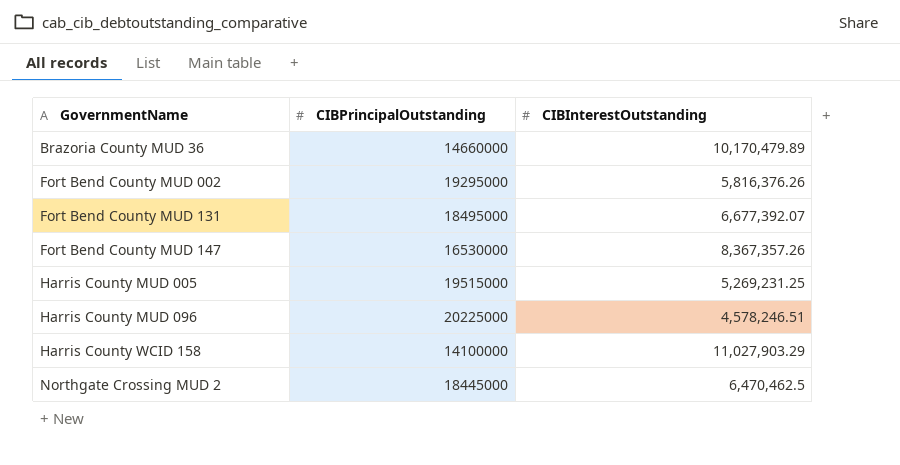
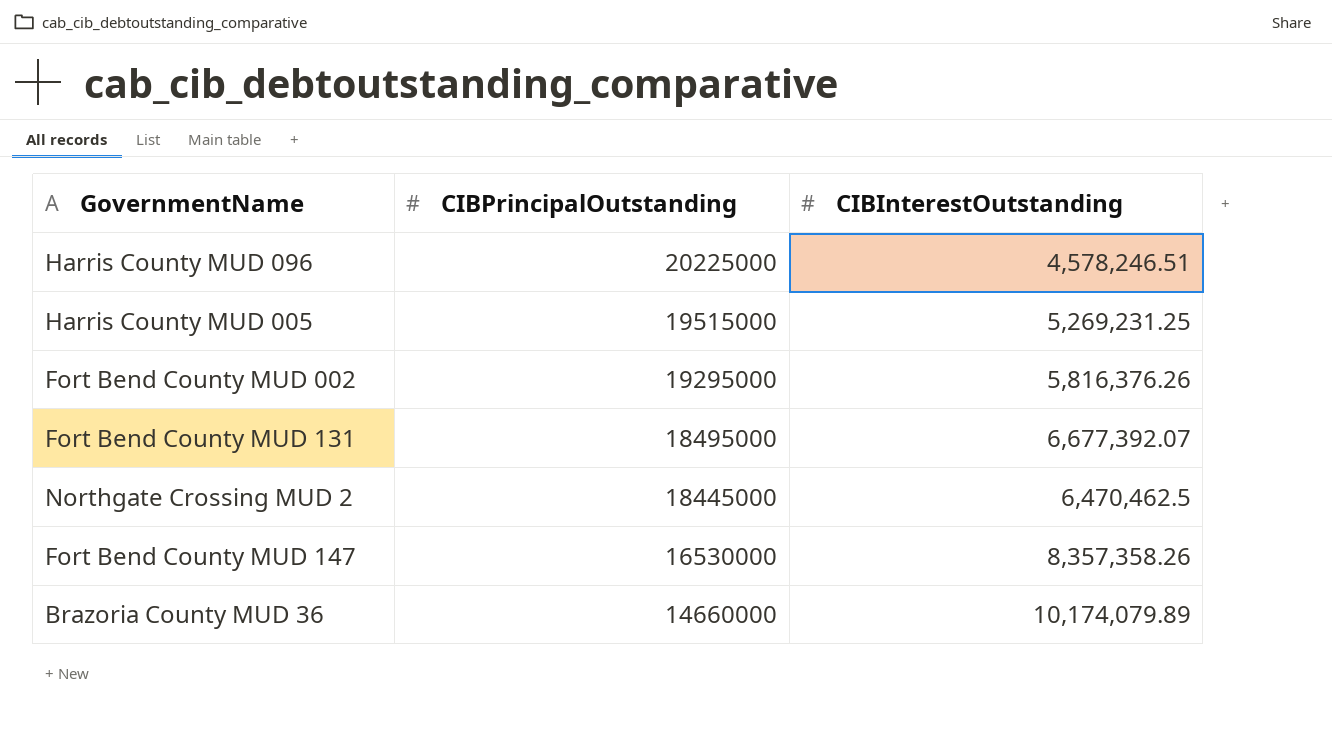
row order: GovernmentName ascending -> CIBPrincipalOutstanding descending
row Harris County WCID 158: 14100000 | 11,027,903.29 -> none
Fort Bend County MUD 147 | CIBInterestOutstanding: 8,367,357.26 -> 8,357,358.26
Brazoria County MUD 36 | CIBInterestOutstanding: 10,170,479.89 -> 10,174,079.89

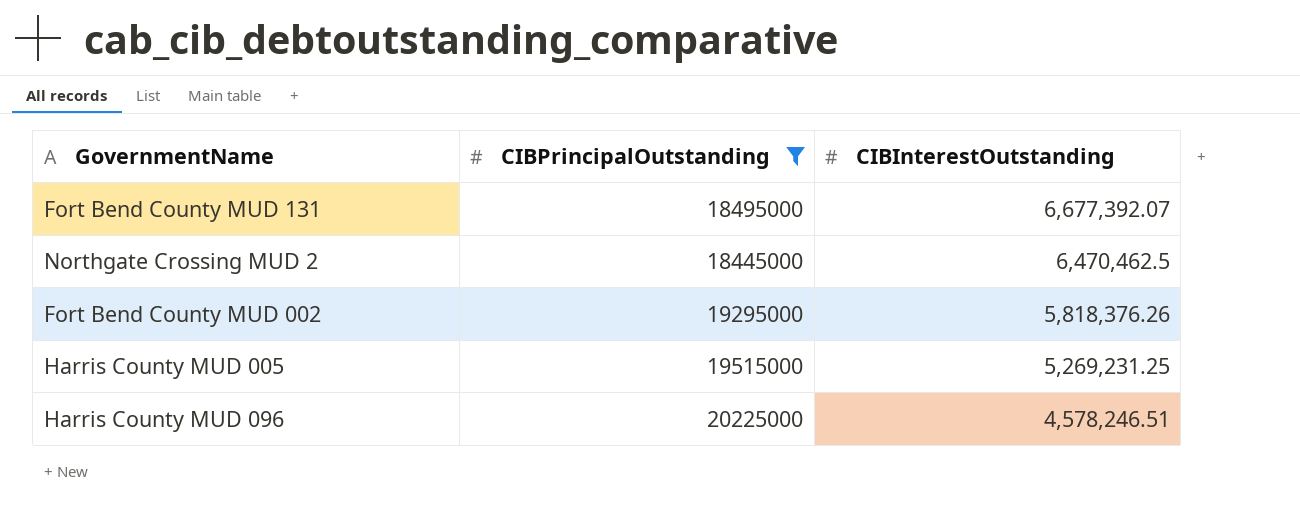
filter: none -> CIBPrincipalOutstanding >= 18445000
row order: CIBPrincipalOutstanding descending -> CIBInterestOutstanding descending
Fort Bend County MUD 002 | CIBInterestOutstanding: 5,816,376.26 -> 5,818,376.26

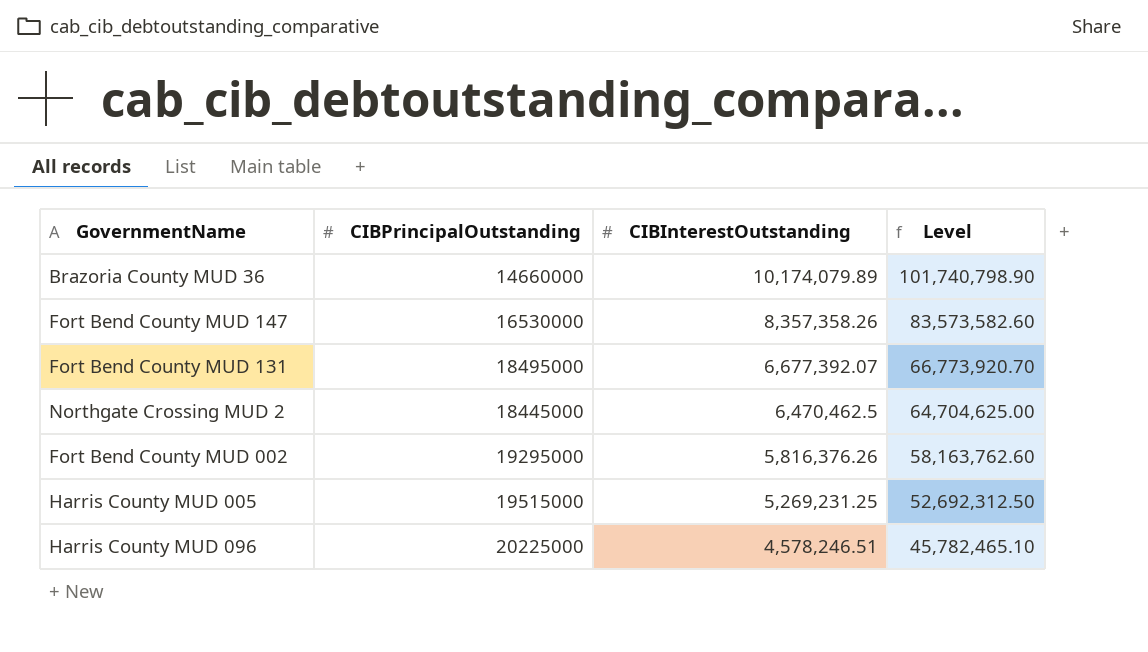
filter: CIBPrincipalOutstanding >= 18445000 -> none
column Level | formula: none -> [CIBInterestOutstanding] * 10
Fort Bend County MUD 002 | CIBInterestOutstanding: 5,818,376.26 -> 5,816,376.26

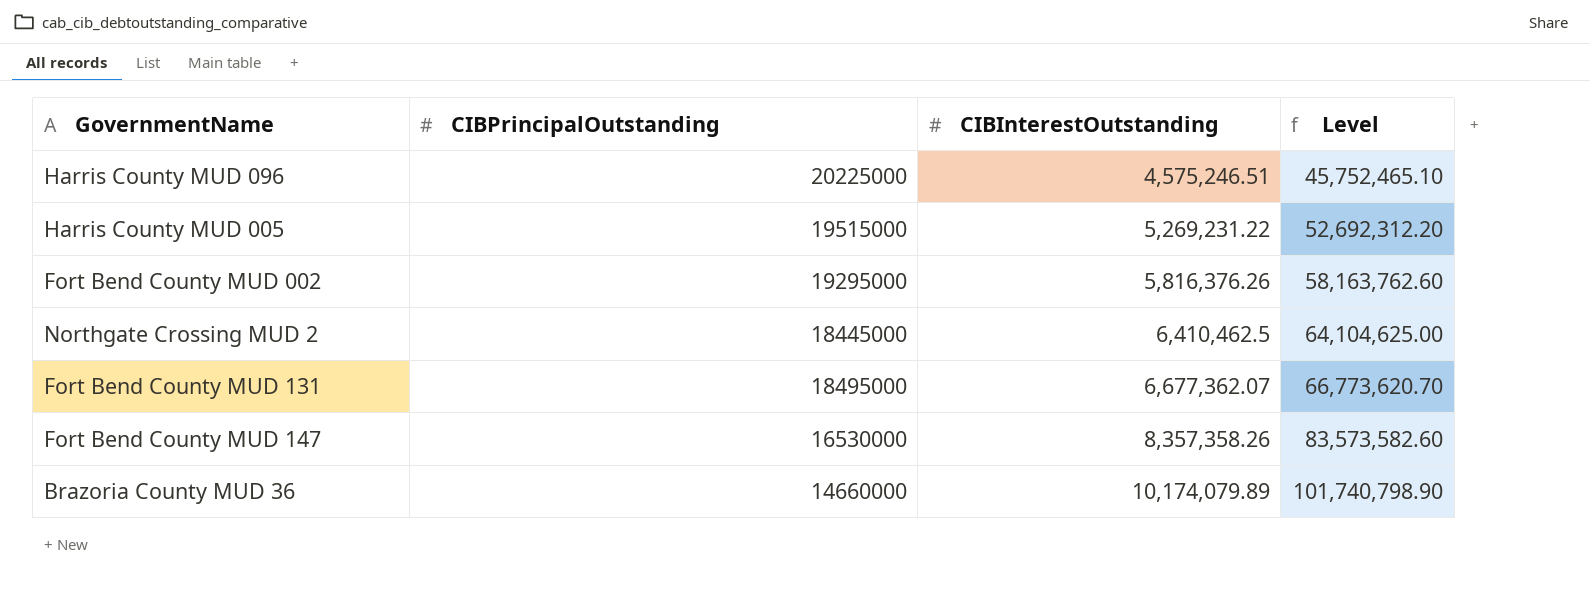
row order: CIBInterestOutstanding descending -> CIBInterestOutstanding ascending
Harris County MUD 096 | CIBInterestOutstanding: 4,578,246.51 -> 4,575,246.51
Harris County MUD 096 | Level: 45,782,465.10 -> 45,752,465.10
Harris County MUD 005 | CIBInterestOutstanding: 5,269,231.25 -> 5,269,231.22
Harris County MUD 005 | Level: 52,692,312.50 -> 52,692,312.20
Northgate Crossing MUD 2 | CIBInterestOutstanding: 6,470,462.5 -> 6,410,462.5
Northgate Crossing MUD 2 | Level: 64,704,625.00 -> 64,104,625.00
Fort Bend County MUD 131 | CIBInterestOutstanding: 6,677,392.07 -> 6,677,362.07
Fort Bend County MUD 131 | Level: 66,773,920.70 -> 66,773,620.70

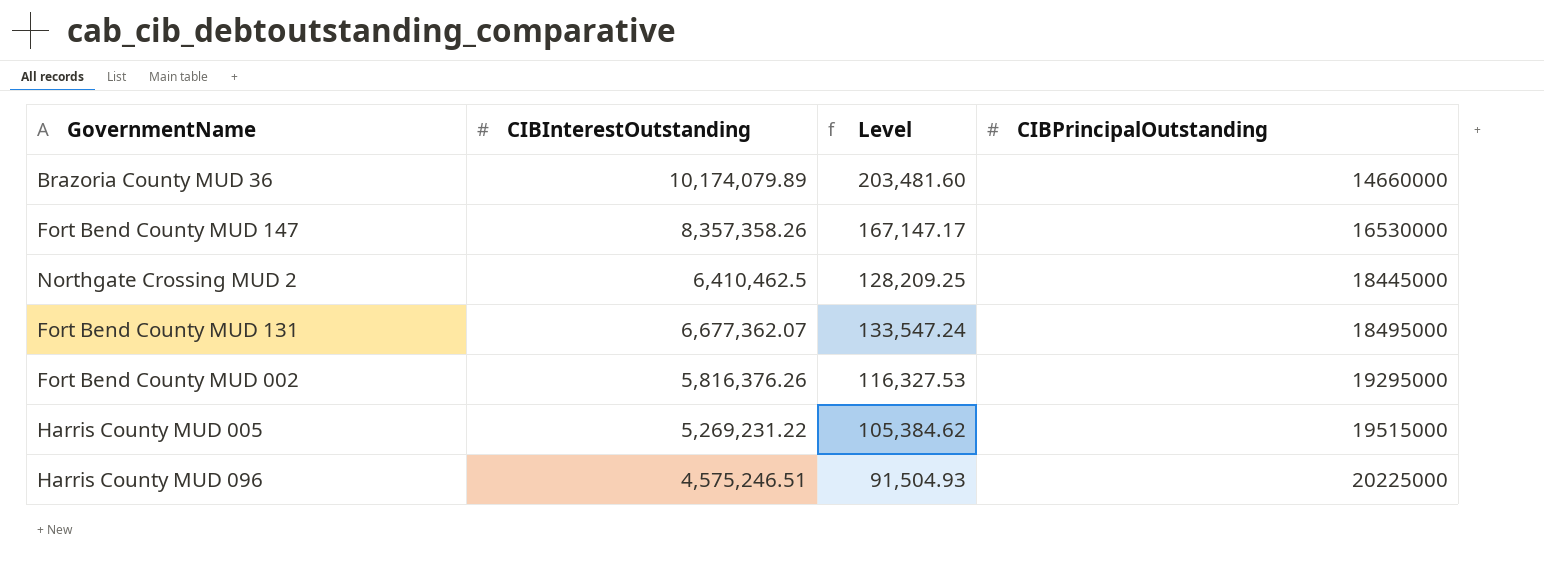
row order: CIBInterestOutstanding ascending -> CIBPrincipalOutstanding ascending
column Level | formula: [CIBInterestOutstanding] * 10 -> [CIBInterestOutstanding] * 0.02
column CIBPrincipalOutstanding | position: 2 -> 4

